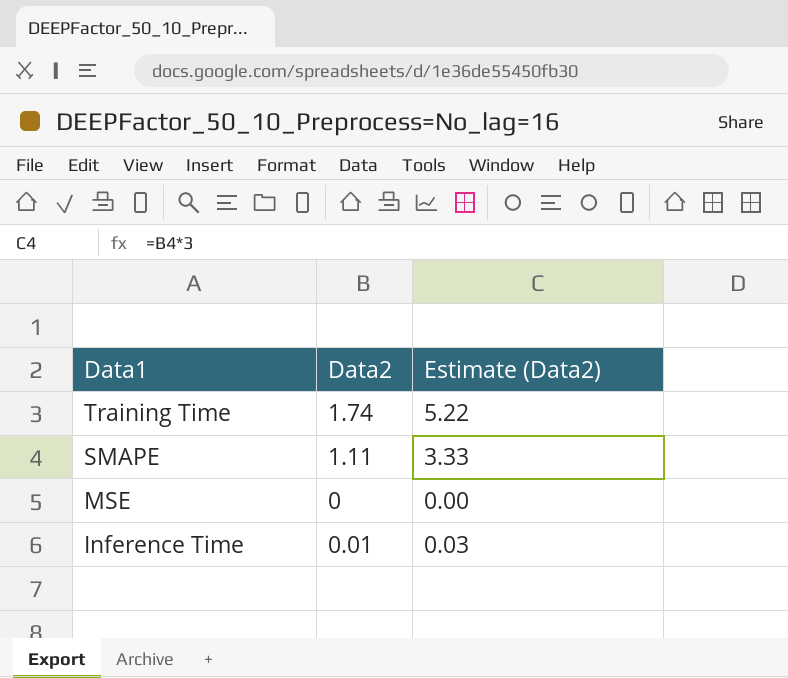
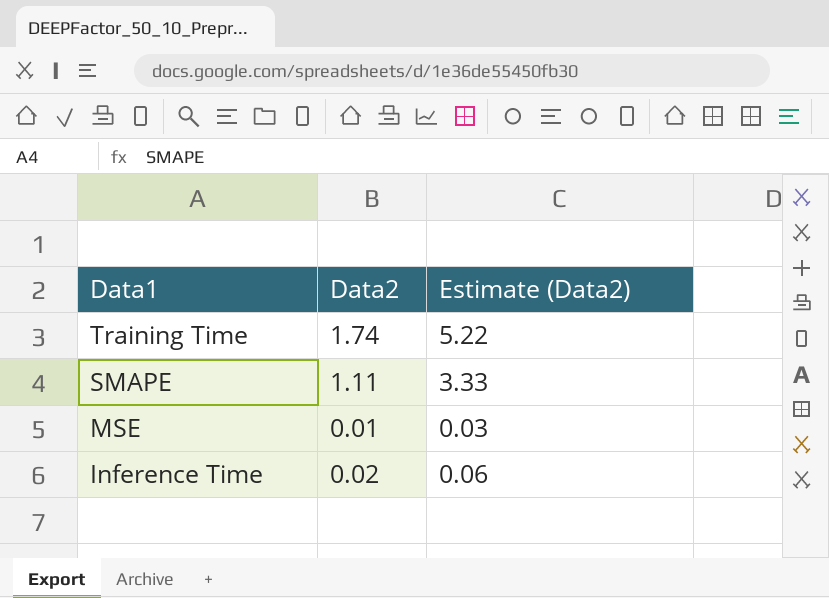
MSE | Data2: 0 -> 0.01
MSE | Estimate (Data2): 0.00 -> 0.03
Inference Time | Data2: 0.01 -> 0.02
Inference Time | Estimate (Data2): 0.03 -> 0.06

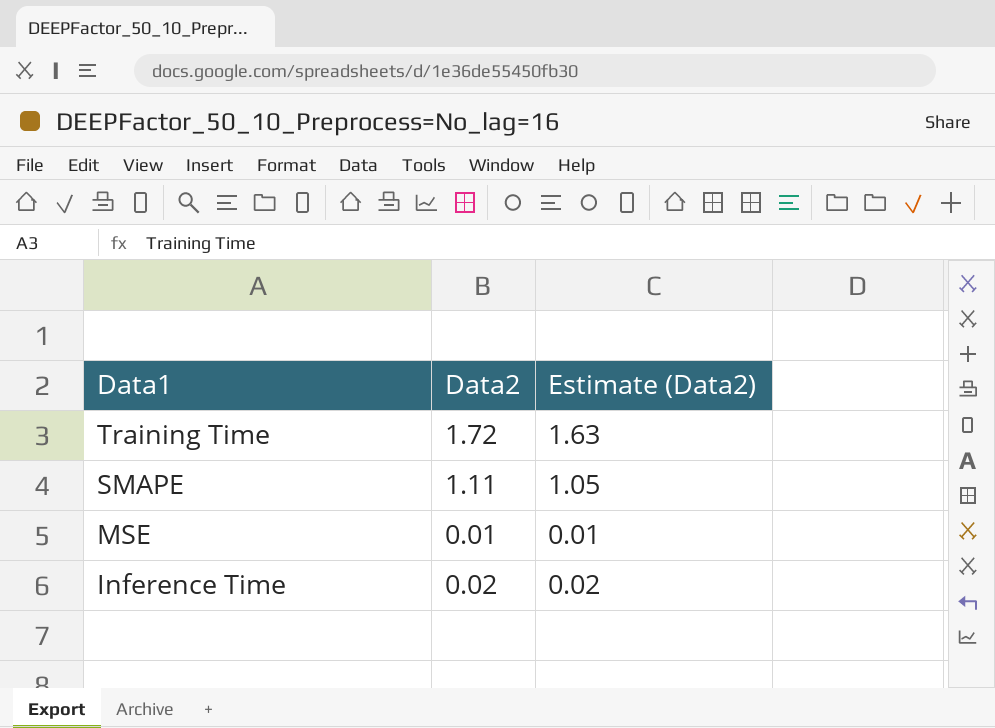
column Estimate (Data2) | formula: [Data2] * 3 -> [Data2] * 0.95
Training Time | Data2: 1.74 -> 1.72

